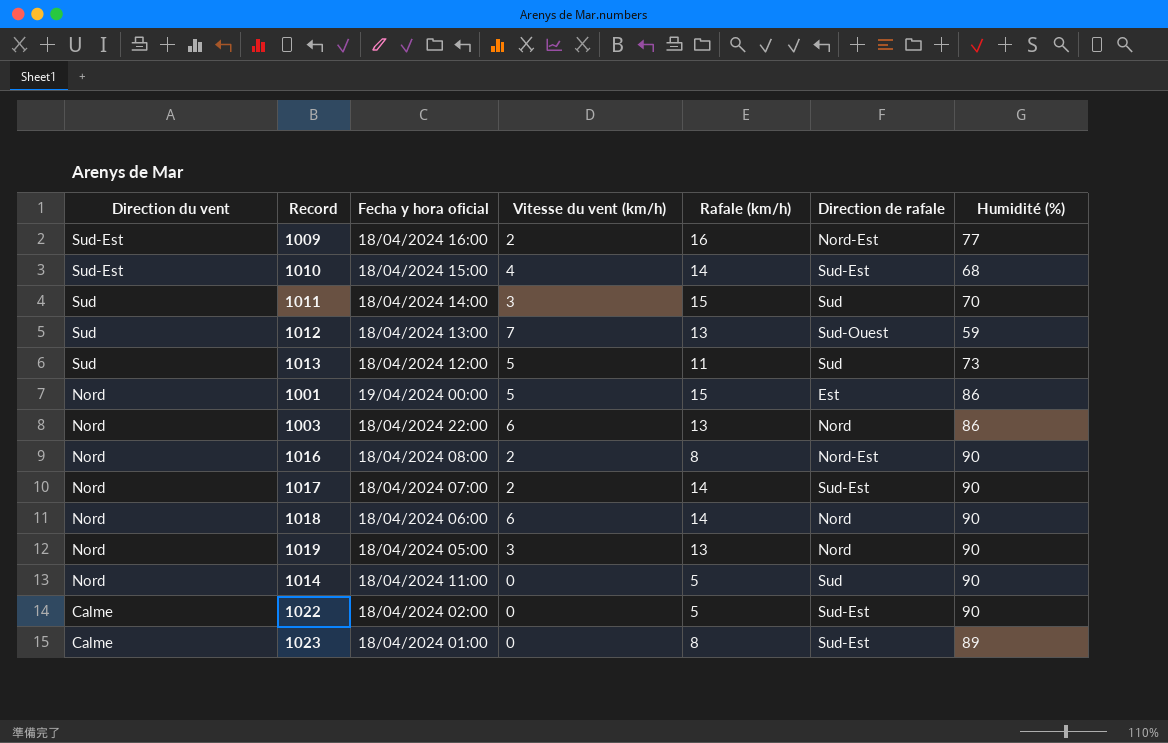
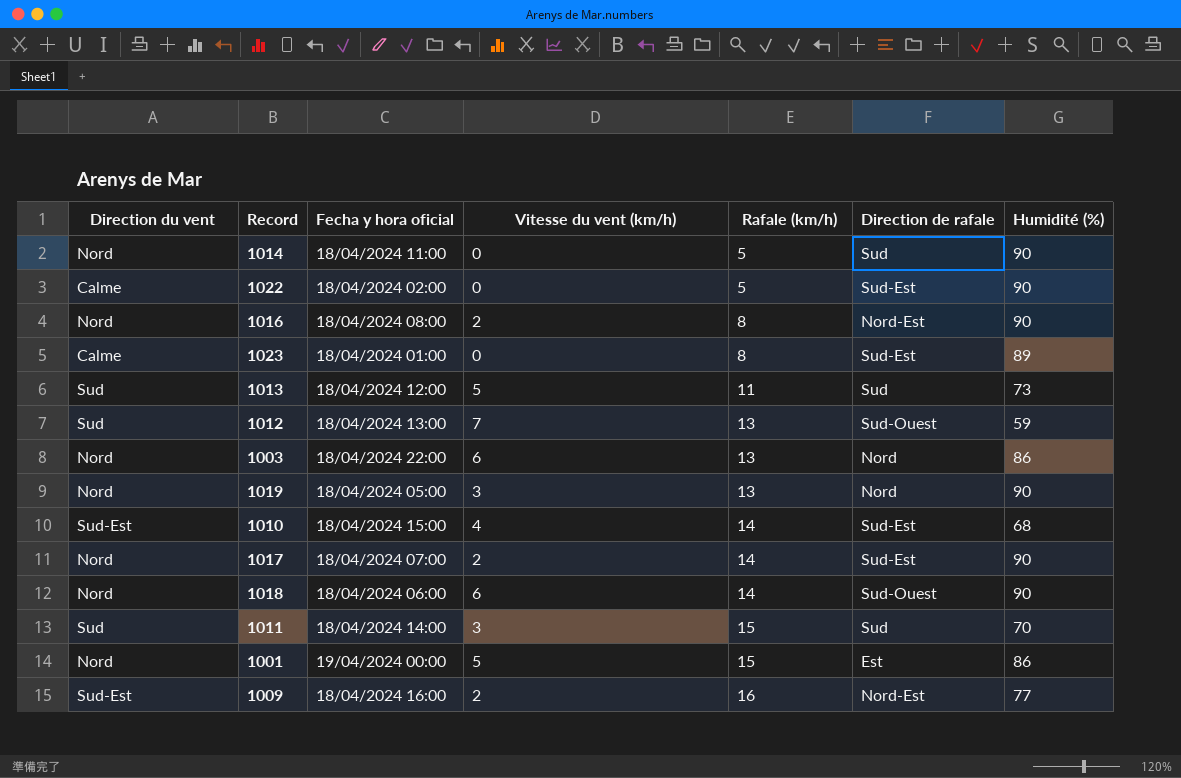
row order: Direction du vent descending -> Rafale (km/h) ascending
1018 | Direction de rafale: Nord -> Sud-Ouest

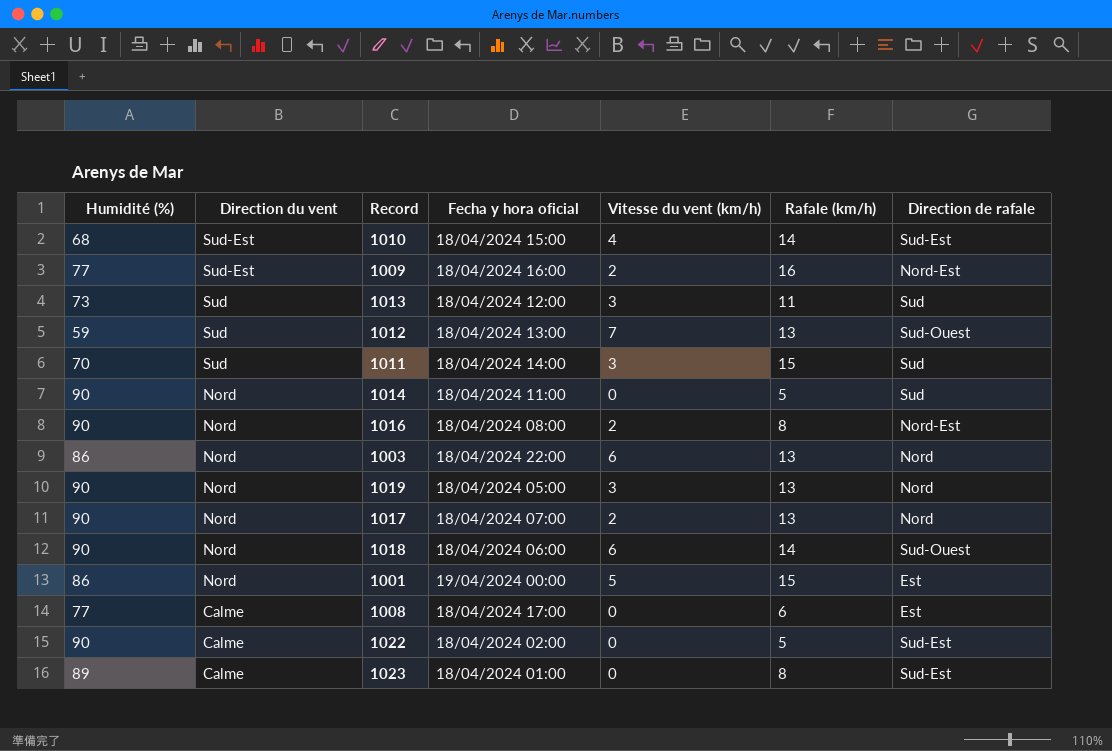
row order: Rafale (km/h) ascending -> Direction du vent descending
column Humidité (%) | position: 7 -> 1
1013 | Vitesse du vent (km/h): 5 -> 3
1017 | Rafale (km/h): 14 -> 13
1017 | Direction de rafale: Sud-Est -> Nord
row 1008: none -> 77 | Calme | 18/04/2024 17:00 | 0 | 6 | Est

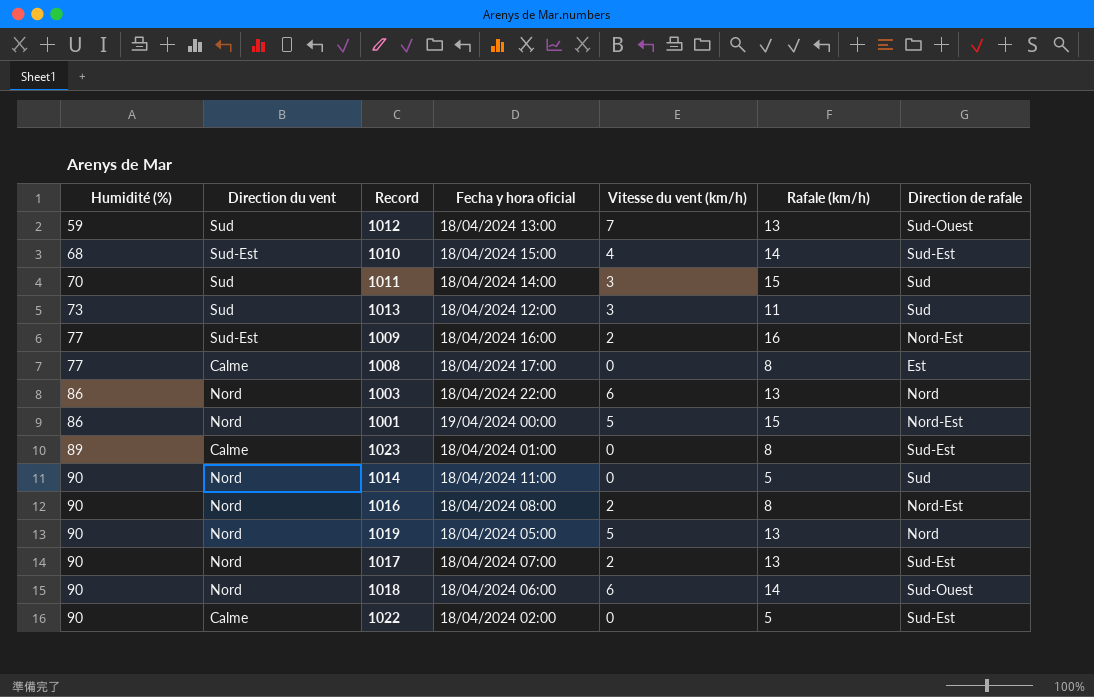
row order: Direction du vent descending -> Humidité (%) ascending
1008 | Rafale (km/h): 6 -> 8
1001 | Direction de rafale: Est -> Nord-Est
1019 | Vitesse du vent (km/h): 3 -> 5
1017 | Direction de rafale: Nord -> Sud-Est

